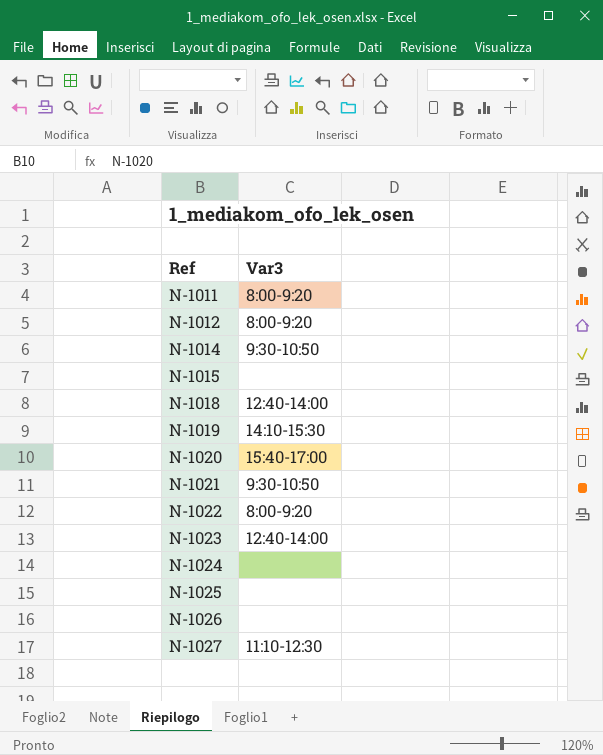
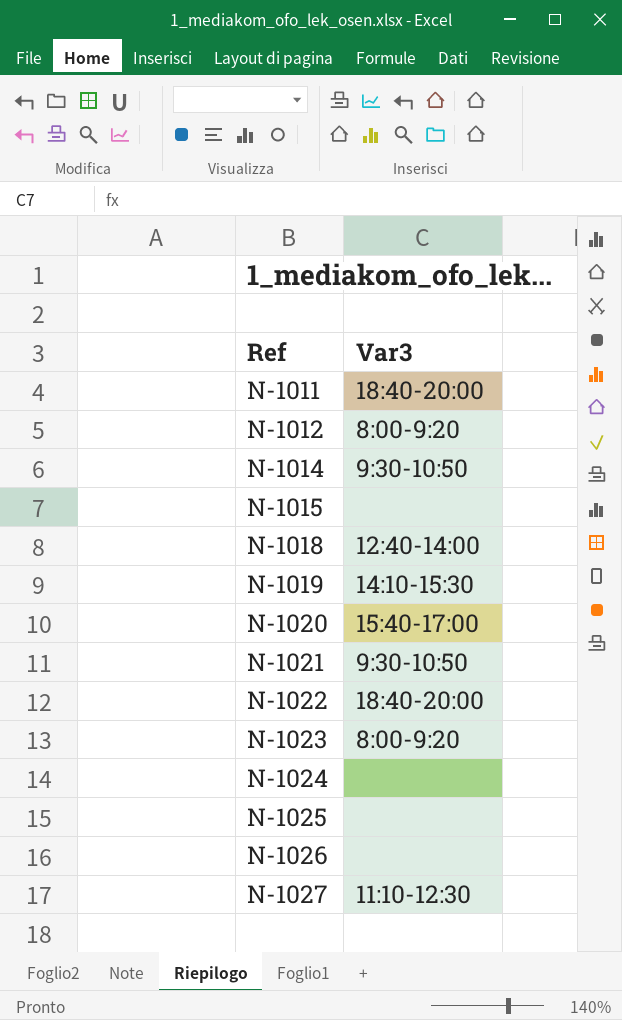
N-1011 | Var3: 8:00-9:20 -> 18:40-20:00
N-1022 | Var3: 8:00-9:20 -> 18:40-20:00
N-1023 | Var3: 12:40-14:00 -> 8:00-9:20

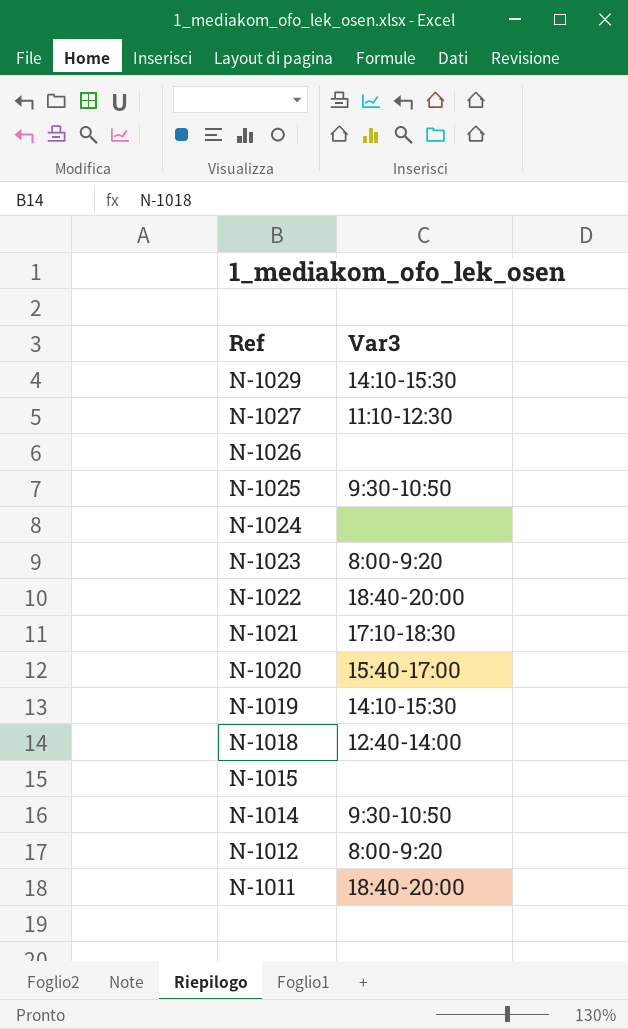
row order: Ref ascending -> Ref descending
row N-1029: none -> 14:10-15:30
N-1025 | Var3: none -> 9:30-10:50
N-1021 | Var3: 9:30-10:50 -> 17:10-18:30

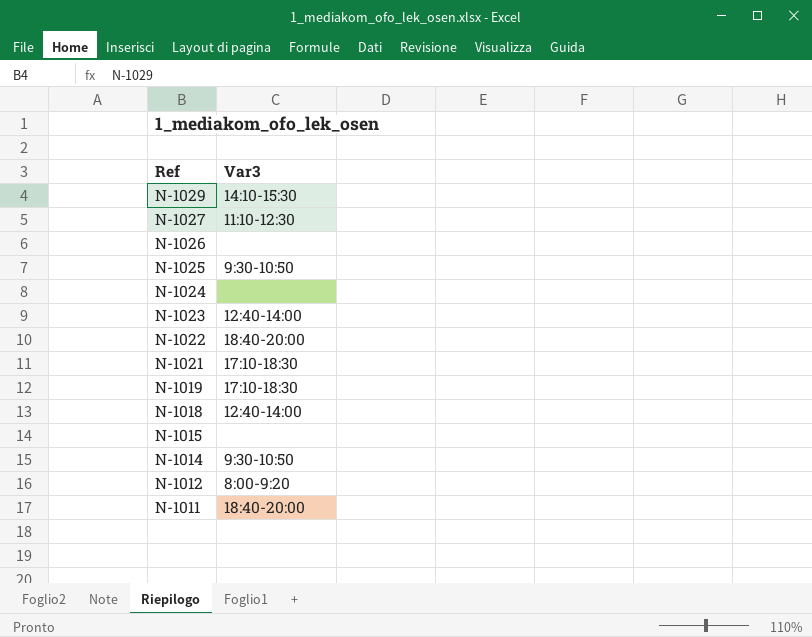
row N-1020: 15:40-17:00 -> none
N-1023 | Var3: 8:00-9:20 -> 12:40-14:00
N-1019 | Var3: 14:10-15:30 -> 17:10-18:30

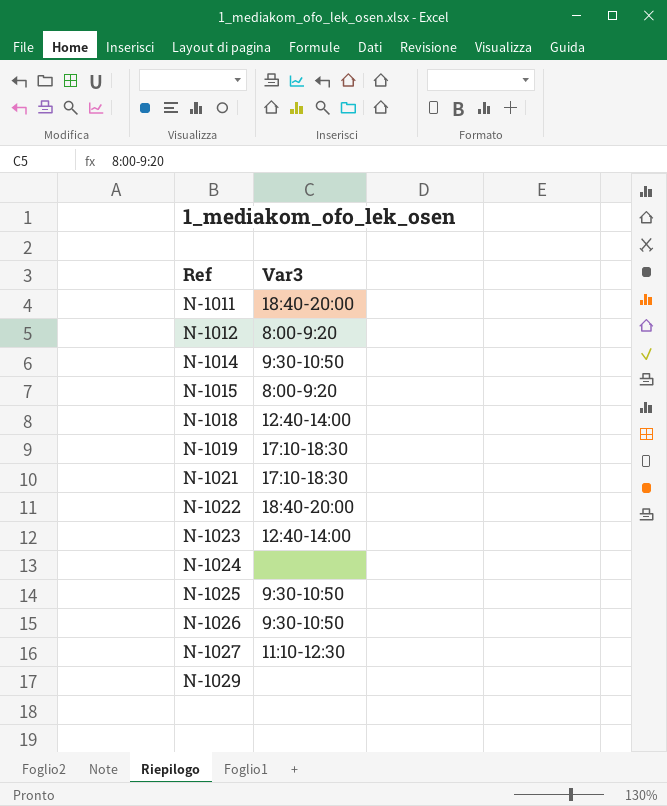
row order: Ref descending -> Ref ascending
N-1015 | Var3: none -> 8:00-9:20
N-1026 | Var3: none -> 9:30-10:50
N-1029 | Var3: 14:10-15:30 -> none

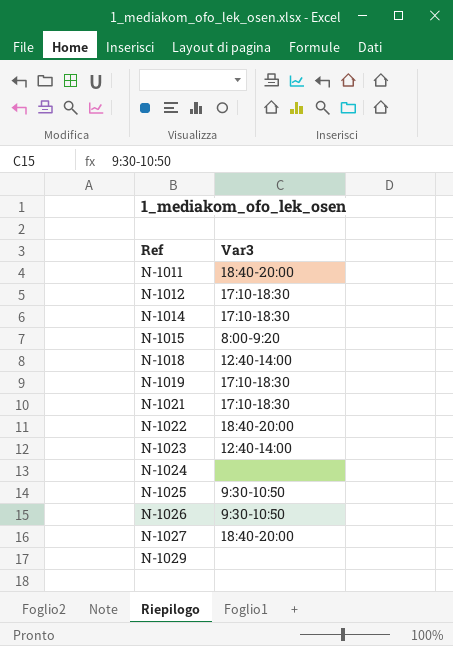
N-1012 | Var3: 8:00-9:20 -> 17:10-18:30
N-1014 | Var3: 9:30-10:50 -> 17:10-18:30
N-1027 | Var3: 11:10-12:30 -> 18:40-20:00

